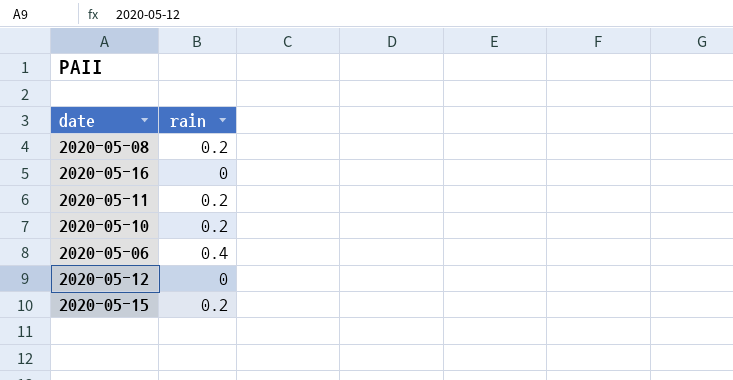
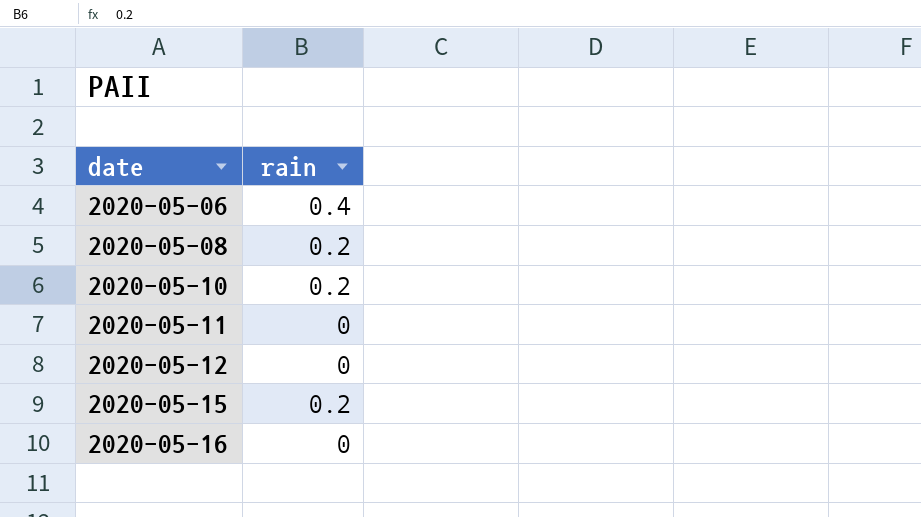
row order: none -> date ascending
2020-05-11 | rain: 0.2 -> 0

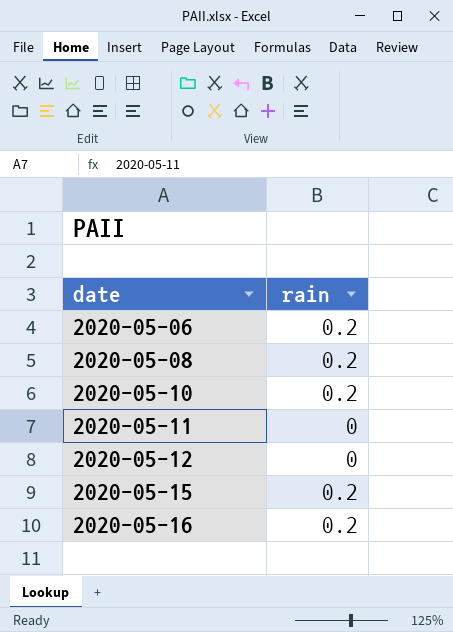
2020-05-06 | rain: 0.4 -> 0.2
2020-05-16 | rain: 0 -> 0.2

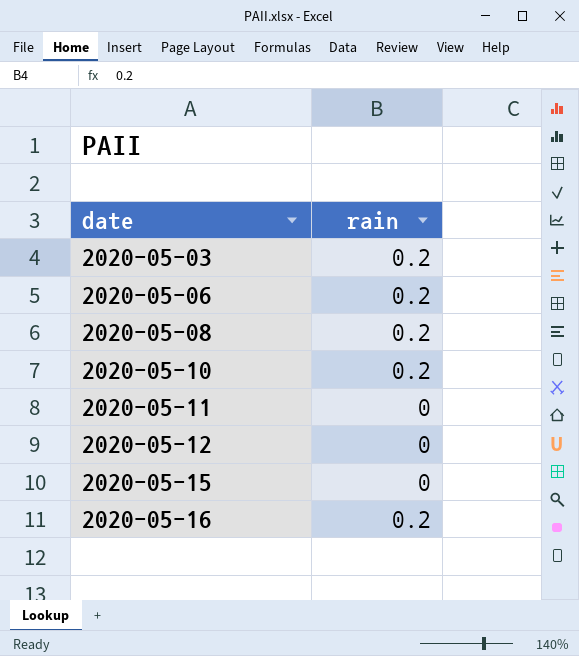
row 2020-05-03: none -> 0.2
2020-05-15 | rain: 0.2 -> 0

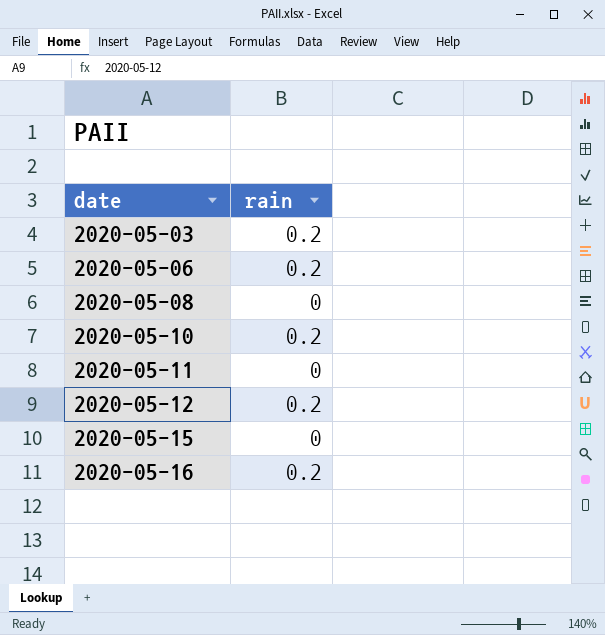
2020-05-08 | rain: 0.2 -> 0
2020-05-12 | rain: 0 -> 0.2

